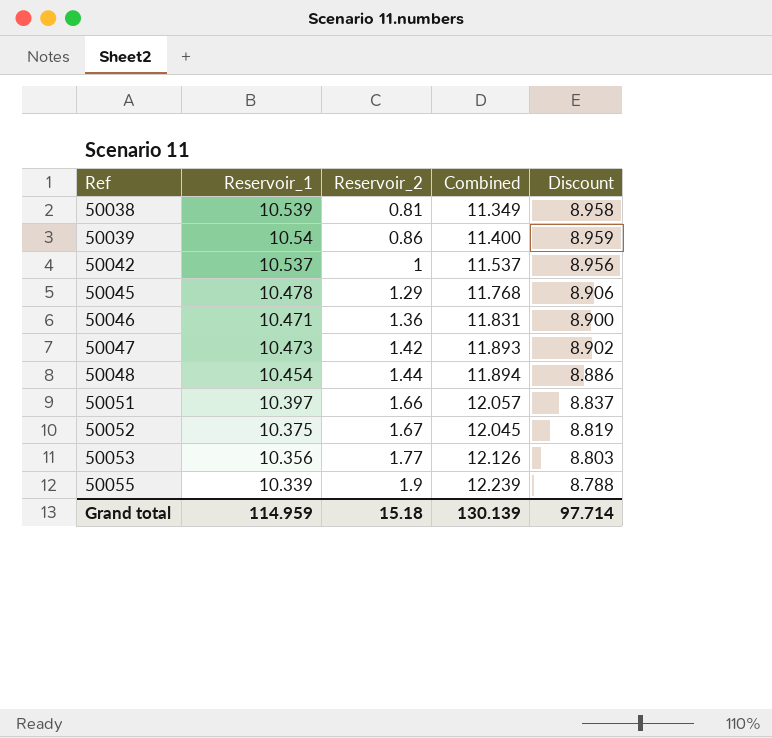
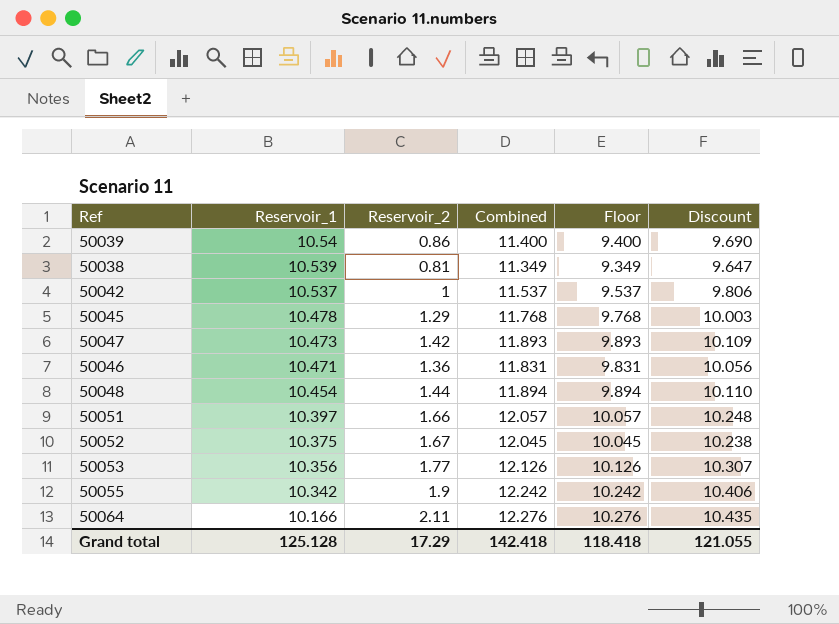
row order: Ref ascending -> Reservoir_1 descending
column Floor | formula: none -> [Combined] - 2
column Discount | formula: [Reservoir_1] * 0.85 -> [Combined] * 0.85
50055 | Reservoir_1: 10.339 -> 10.342
50055 | Combined: 12.239 -> 12.242
row 50064: none -> 10.166 | 2.11 | 12.276 | 10.276 | 10.435
Grand total | Reservoir_1: 114.959 -> 125.128
Grand total | Reservoir_2: 15.18 -> 17.29
Grand total | Combined: 130.139 -> 142.418
Grand total | Discount: 97.714 -> 121.055

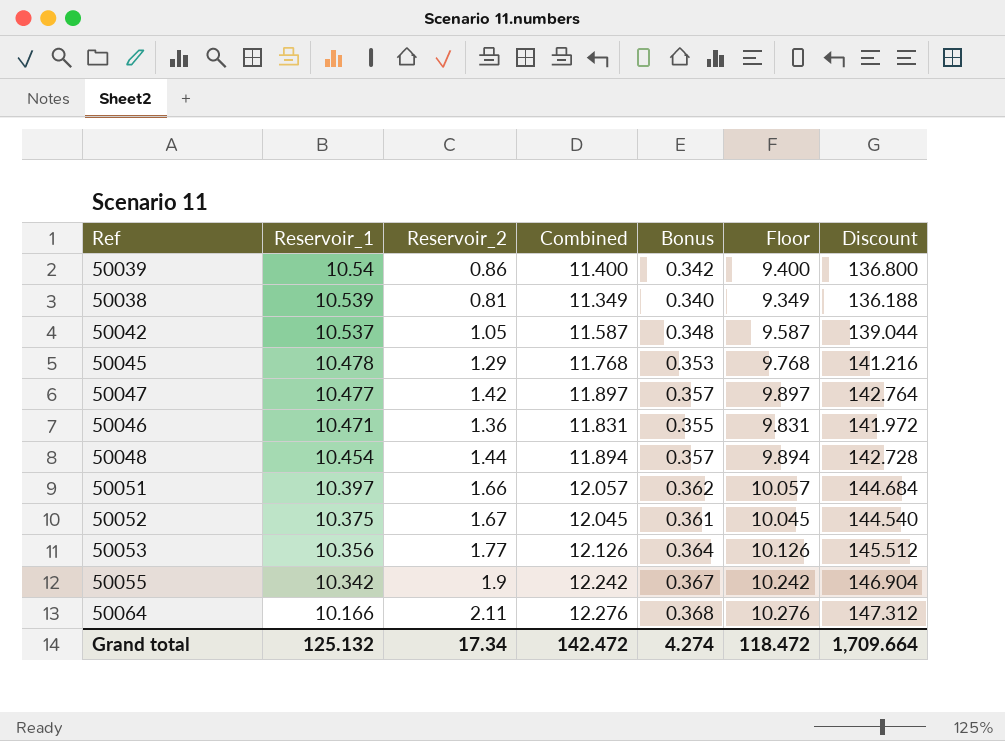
column Bonus | formula: none -> [Combined] * 0.03
column Discount | formula: [Combined] * 0.85 -> [Combined] * 12
50042 | Reservoir_2: 1 -> 1.05
50042 | Combined: 11.537 -> 11.587
50042 | Floor: 9.537 -> 9.587
50047 | Reservoir_1: 10.473 -> 10.477
50047 | Combined: 11.893 -> 11.897
50047 | Floor: 9.893 -> 9.897
Grand total | Reservoir_1: 125.128 -> 125.132
Grand total | Reservoir_2: 17.29 -> 17.34
Grand total | Combined: 142.418 -> 142.472
Grand total | Floor: 118.418 -> 118.472
Grand total | Discount: 121.055 -> 1,709.664

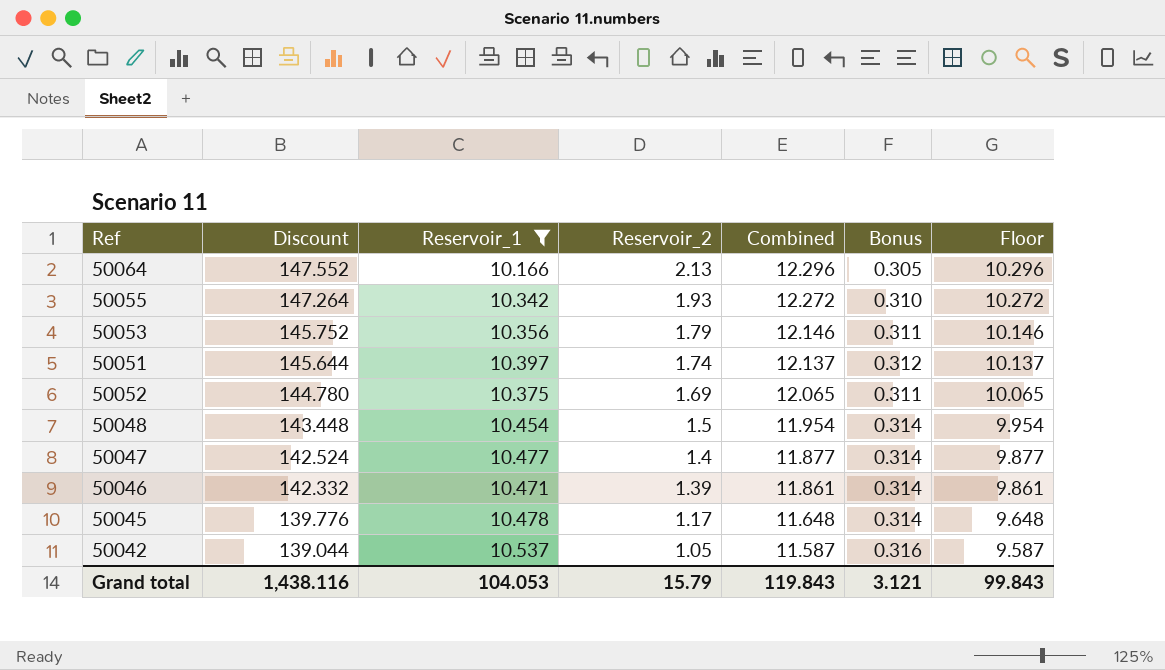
filter: none -> Reservoir_1 <= 10.537
row order: Reservoir_1 descending -> Discount descending
column Discount | position: 7 -> 2
column Bonus | formula: [Combined] * 0.03 -> [Reservoir_1] * 0.03
50064 | Discount: 147.312 -> 147.552
50064 | Reservoir_2: 2.11 -> 2.13
50064 | Combined: 12.276 -> 12.296
50064 | Floor: 10.276 -> 10.296
50055 | Discount: 146.904 -> 147.264
50055 | Reservoir_2: 1.9 -> 1.93
50055 | Combined: 12.242 -> 12.272
50055 | Floor: 10.242 -> 10.272
50053 | Discount: 145.512 -> 145.752
50053 | Reservoir_2: 1.77 -> 1.79
50053 | Combined: 12.126 -> 12.146
50053 | Floor: 10.126 -> 10.146
50051 | Discount: 144.684 -> 145.644
50051 | Reservoir_2: 1.66 -> 1.74
50051 | Combined: 12.057 -> 12.137
50051 | Floor: 10.057 -> 10.137
50052 | Discount: 144.540 -> 144.780
50052 | Reservoir_2: 1.67 -> 1.69
50052 | Combined: 12.045 -> 12.065
50052 | Floor: 10.045 -> 10.065
50048 | Discount: 142.728 -> 143.448
50048 | Reservoir_2: 1.44 -> 1.5
50048 | Combined: 11.894 -> 11.954
50048 | Floor: 9.894 -> 9.954
50047 | Discount: 142.764 -> 142.524
50047 | Reservoir_2: 1.42 -> 1.4
50047 | Combined: 11.897 -> 11.877
50047 | Floor: 9.897 -> 9.877
50046 | Discount: 141.972 -> 142.332
50046 | Reservoir_2: 1.36 -> 1.39
50046 | Combined: 11.831 -> 11.861
50046 | Floor: 9.831 -> 9.861
50045 | Discount: 141.216 -> 139.776
50045 | Reservoir_2: 1.29 -> 1.17
50045 | Combined: 11.768 -> 11.648
50045 | Floor: 9.768 -> 9.648
Grand total | Discount: 1,709.664 -> 1,438.116
Grand total | Reservoir_1: 125.132 -> 104.053
Grand total | Reservoir_2: 17.34 -> 15.79
Grand total | Combined: 142.472 -> 119.843
Grand total | Bonus: 4.274 -> 3.121
Grand total | Floor: 118.472 -> 99.843

